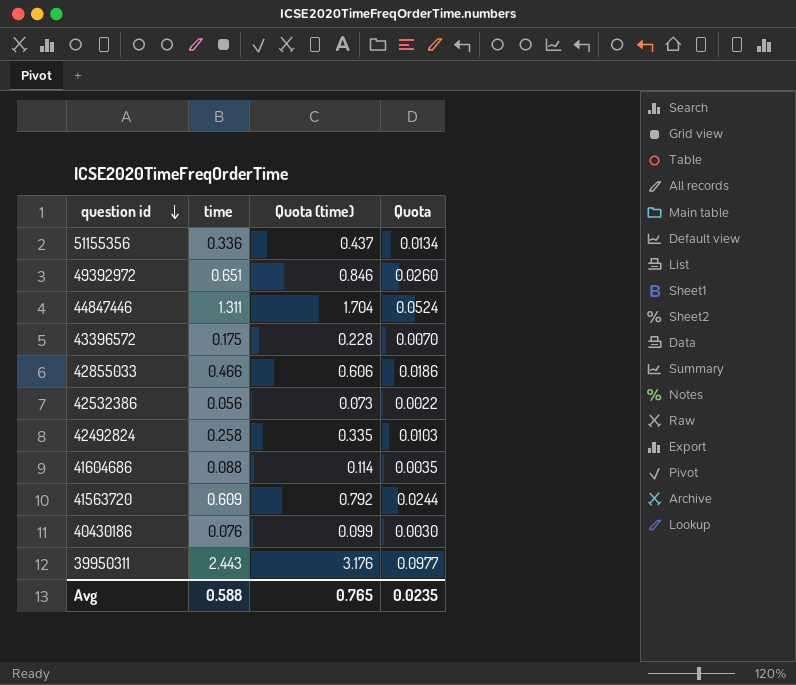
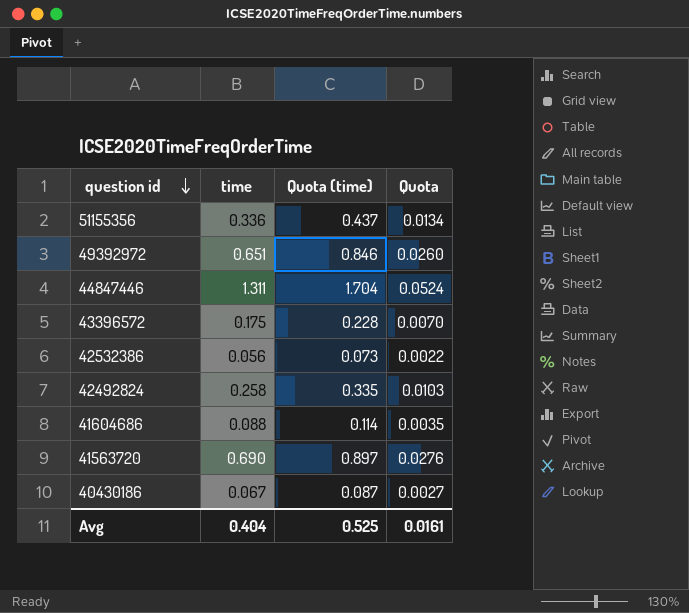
row 42855033: 0.466 | 0.606 | 0.0186 -> none
row 39950311: 2.443 | 3.176 | 0.0977 -> none
41563720 | time: 0.609 -> 0.690
41563720 | Quota (time): 0.792 -> 0.897
41563720 | Quota: 0.0244 -> 0.0276
40430186 | time: 0.076 -> 0.067
40430186 | Quota (time): 0.099 -> 0.087
40430186 | Quota: 0.0030 -> 0.0027
Avg | time: 0.588 -> 0.404
Avg | Quota (time): 0.765 -> 0.525
Avg | Quota: 0.0235 -> 0.0161

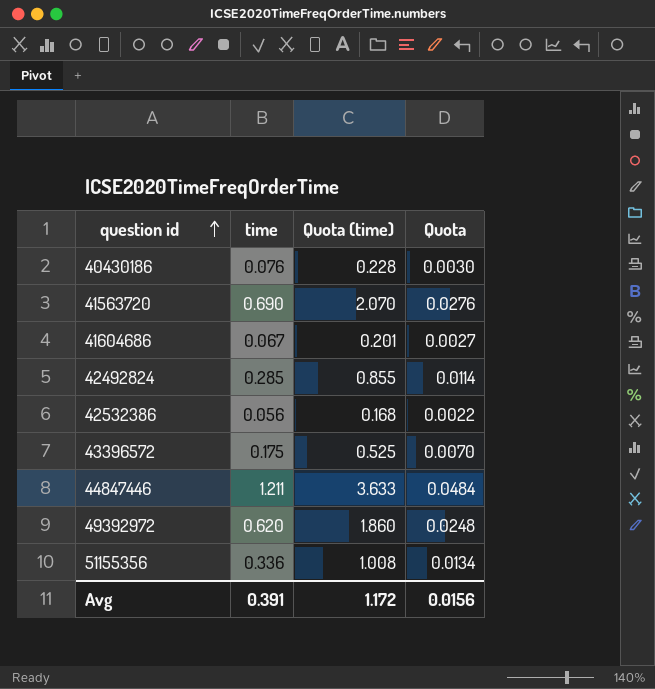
row order: question id descending -> question id ascending
column Quota (time) | formula: [time] * 1.3 -> [time] * 3
40430186 | time: 0.067 -> 0.076
40430186 | Quota: 0.0027 -> 0.0030
41604686 | time: 0.088 -> 0.067
41604686 | Quota: 0.0035 -> 0.0027
42492824 | time: 0.258 -> 0.285
42492824 | Quota: 0.0103 -> 0.0114
44847446 | time: 1.311 -> 1.211
44847446 | Quota: 0.0524 -> 0.0484
49392972 | time: 0.651 -> 0.620
49392972 | Quota: 0.0260 -> 0.0248
Avg | time: 0.404 -> 0.391
Avg | Quota (time): 0.525 -> 1.172
Avg | Quota: 0.0161 -> 0.0156

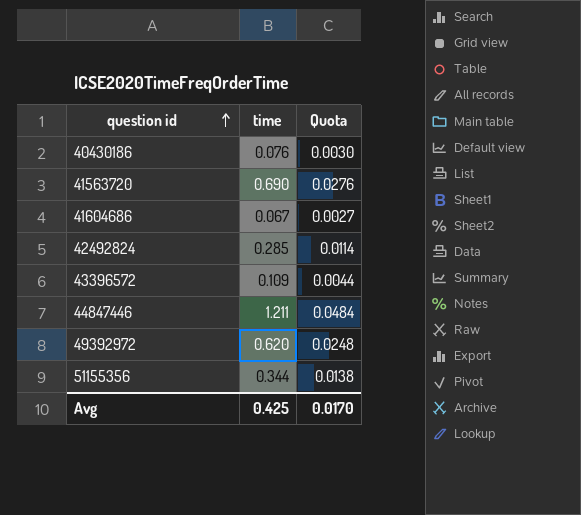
column Quota (time) | formula: [time] * 3 -> none
row 42532386: 0.056 | 0.168 | 0.0022 -> none
43396572 | time: 0.175 -> 0.109
43396572 | Quota: 0.0070 -> 0.0044
51155356 | time: 0.336 -> 0.344
51155356 | Quota: 0.0134 -> 0.0138
Avg | time: 0.391 -> 0.425
Avg | Quota: 0.0156 -> 0.0170

